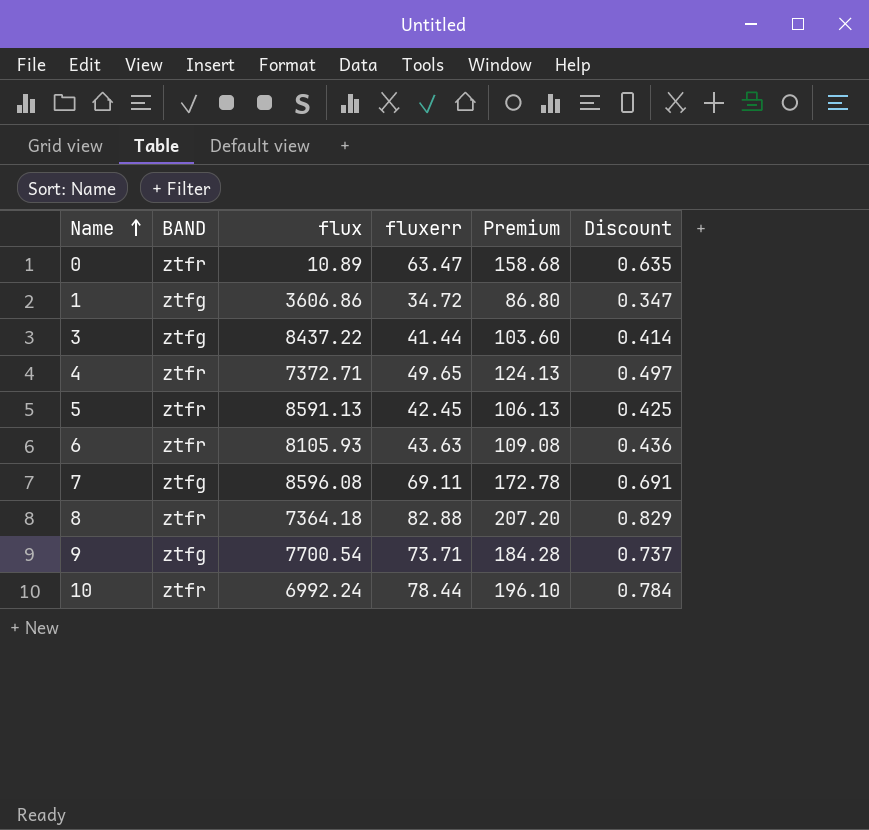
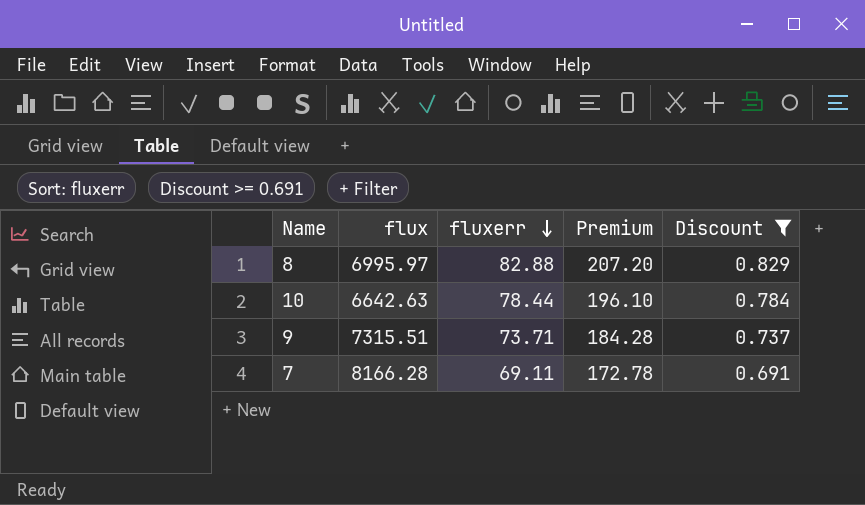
filter: none -> Discount >= 0.691
row order: Name ascending -> fluxerr descending
column BAND | position: 2 -> none
8 | flux: 7364.18 -> 6995.97
10 | flux: 6992.24 -> 6642.63
9 | flux: 7700.54 -> 7315.51
7 | flux: 8596.08 -> 8166.28

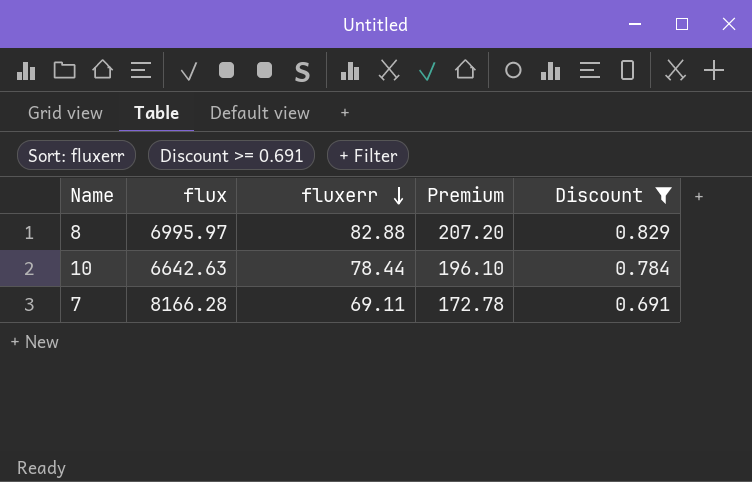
row 9: 7315.51 | 73.71 | 184.28 | 0.737 -> none

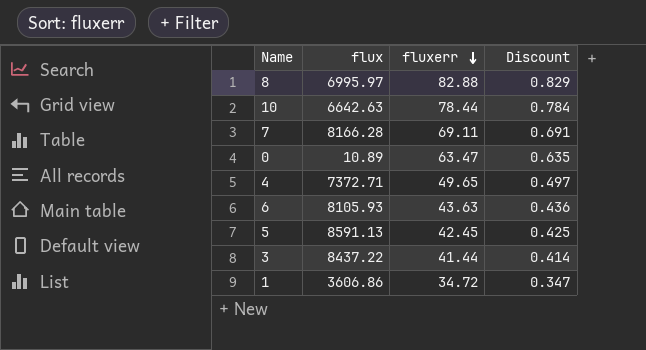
filter: Discount >= 0.691 -> none
column Premium | formula: [fluxerr] * 2.5 -> none

